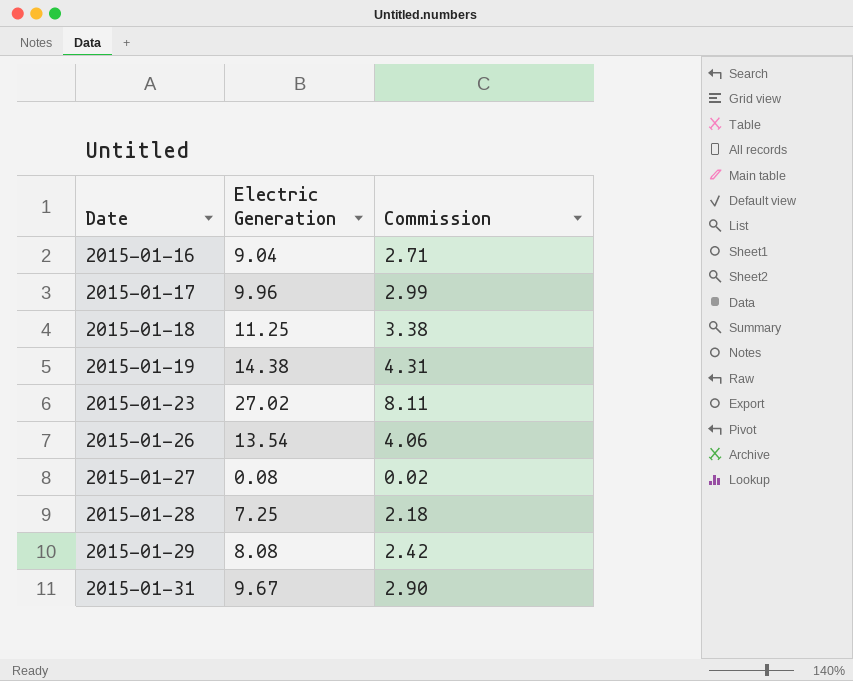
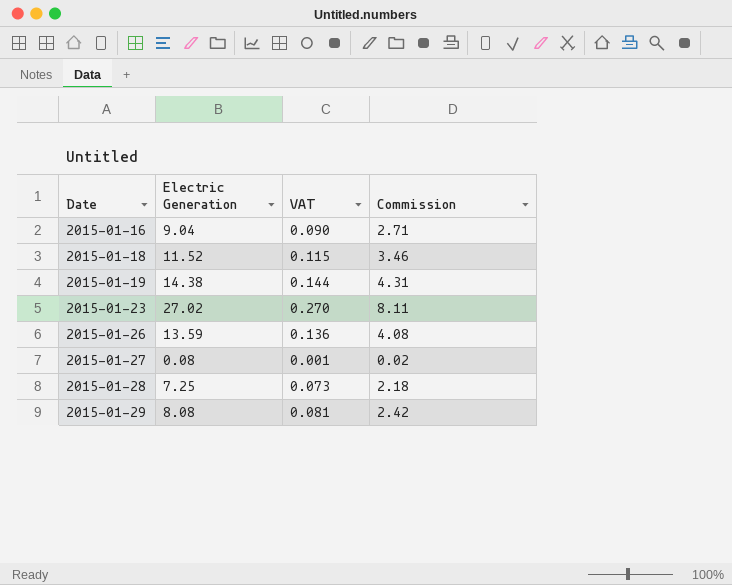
column VAT | formula: none -> [Electric Generation] * 0.01
row 2015-01-17: 9.96 | 2.99 -> none
row 2015-01-31: 9.67 | 2.90 -> none
2015-01-18 | Electric Generation: 11.25 -> 11.52
2015-01-18 | Commission: 3.38 -> 3.46
2015-01-26 | Electric Generation: 13.54 -> 13.59
2015-01-26 | Commission: 4.06 -> 4.08

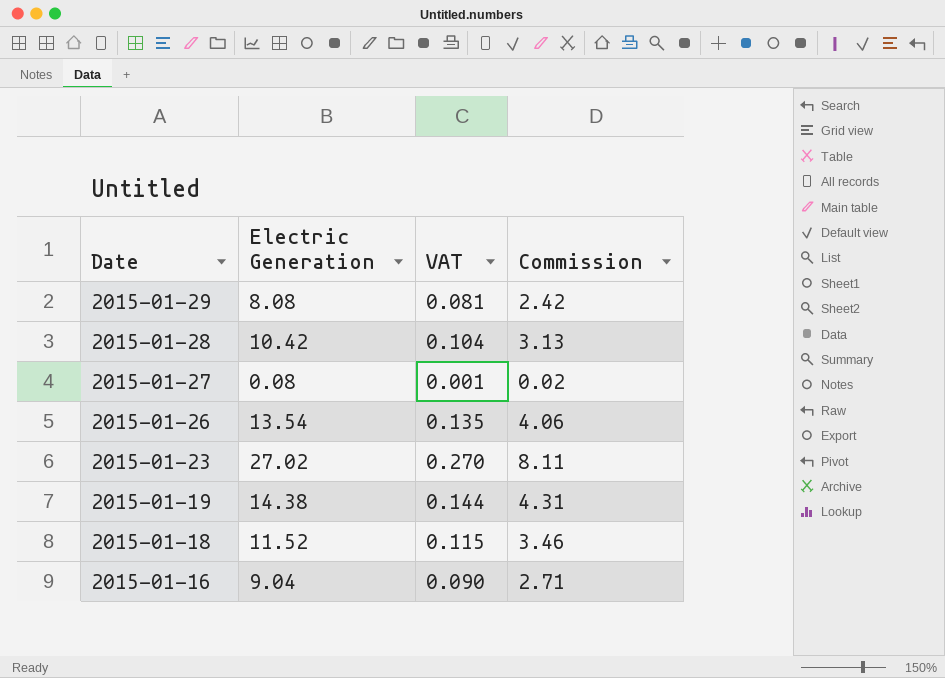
row order: Date ascending -> Date descending
2015-01-28 | Electric Generation: 7.25 -> 10.42
2015-01-28 | VAT: 0.073 -> 0.104
2015-01-28 | Commission: 2.18 -> 3.13
2015-01-26 | Electric Generation: 13.59 -> 13.54
2015-01-26 | VAT: 0.136 -> 0.135
2015-01-26 | Commission: 4.08 -> 4.06

